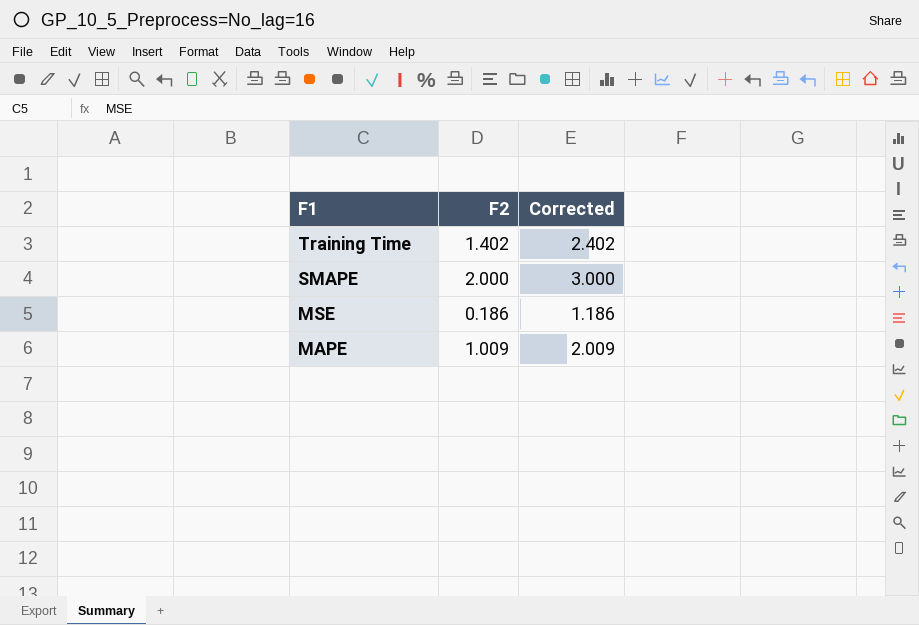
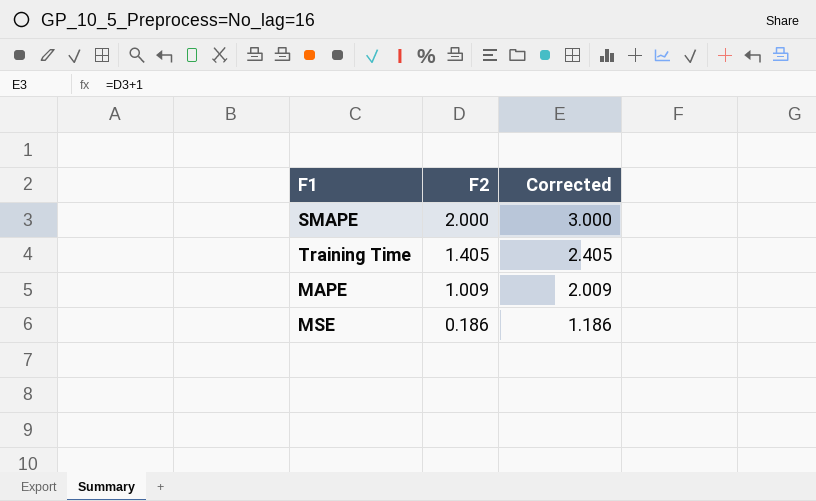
row order: F1 descending -> F2 descending
Training Time | F2: 1.402 -> 1.405
Training Time | Corrected: 2.402 -> 2.405

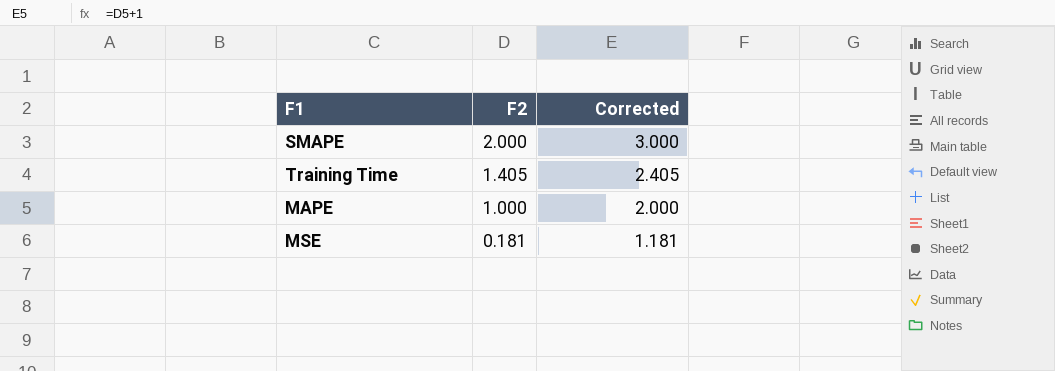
MAPE | F2: 1.009 -> 1.000
MAPE | Corrected: 2.009 -> 2.000
MSE | F2: 0.186 -> 0.181
MSE | Corrected: 1.186 -> 1.181

